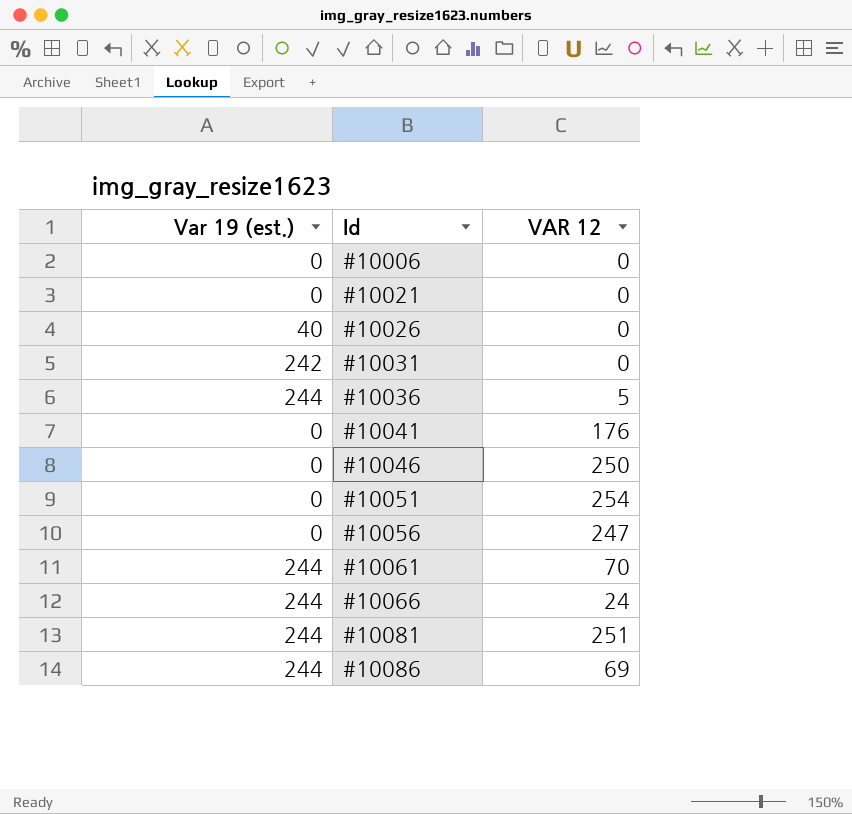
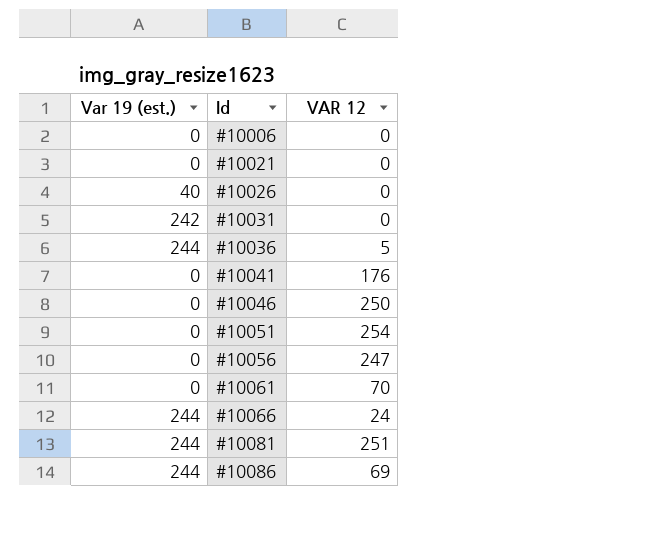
#10061 | Var 19 (est.): 244 -> 0

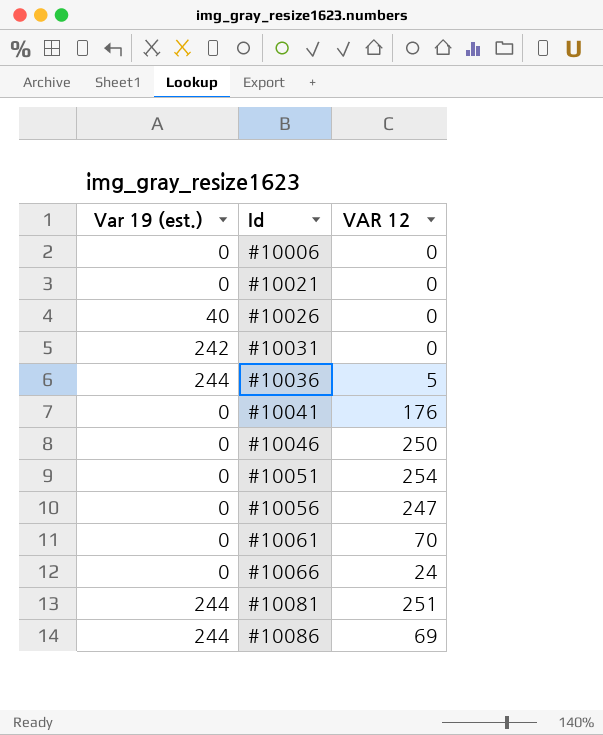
#10066 | Var 19 (est.): 244 -> 0

